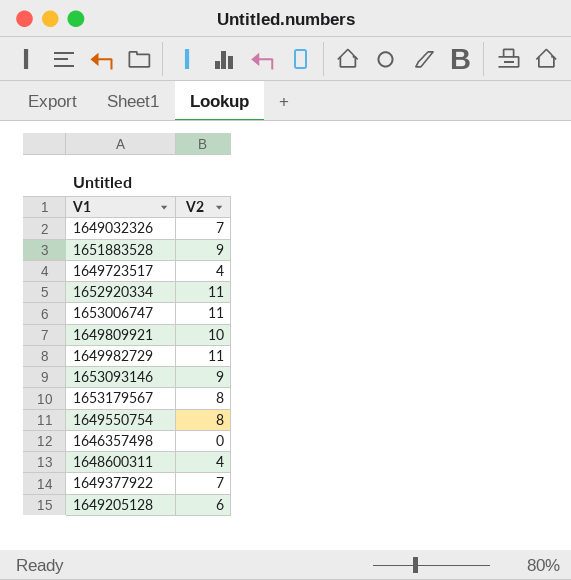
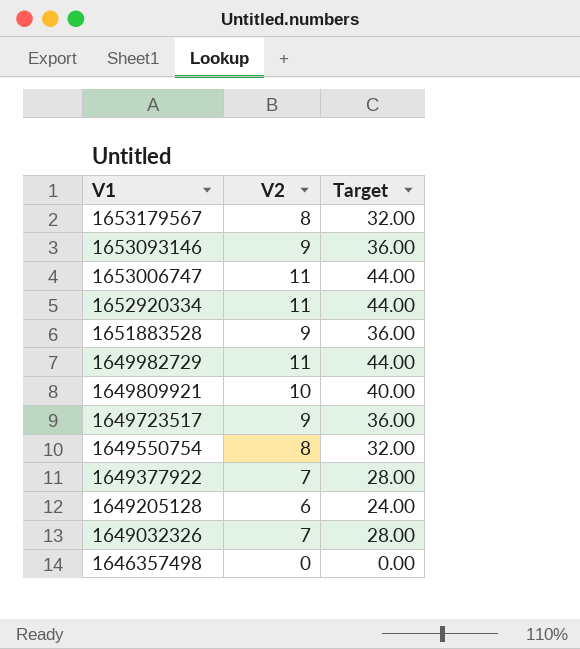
row order: none -> V1 descending
column Target | formula: none -> [V2] * 4
row 1648600311: 4 -> none
1649723517 | V2: 4 -> 9

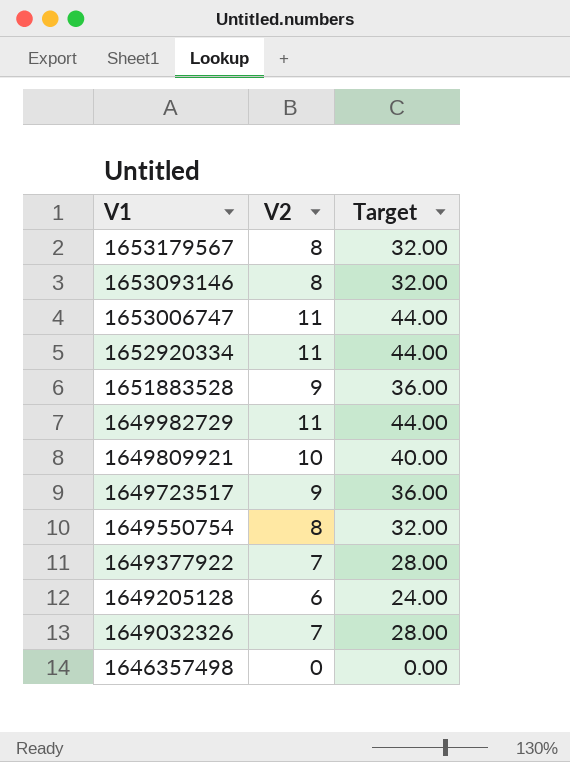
1653093146 | V2: 9 -> 8
1653093146 | Target: 36.00 -> 32.00

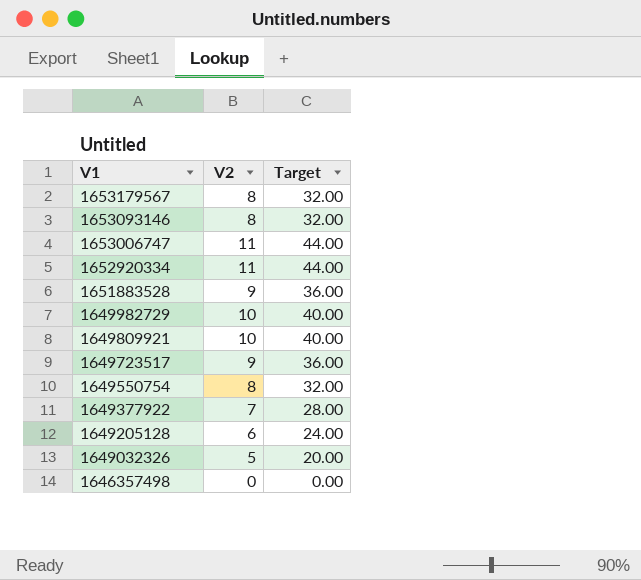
1649982729 | V2: 11 -> 10
1649982729 | Target: 44.00 -> 40.00
1649032326 | V2: 7 -> 5
1649032326 | Target: 28.00 -> 20.00

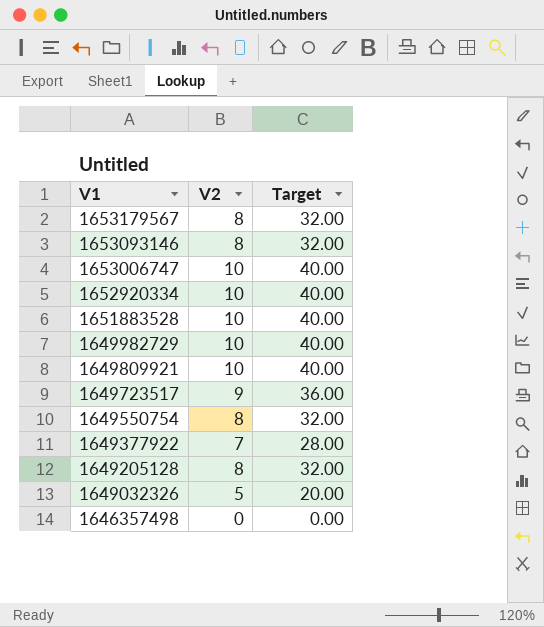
1653006747 | V2: 11 -> 10
1653006747 | Target: 44.00 -> 40.00
1652920334 | V2: 11 -> 10
1652920334 | Target: 44.00 -> 40.00
1651883528 | V2: 9 -> 10
1651883528 | Target: 36.00 -> 40.00
1649205128 | V2: 6 -> 8
1649205128 | Target: 24.00 -> 32.00

